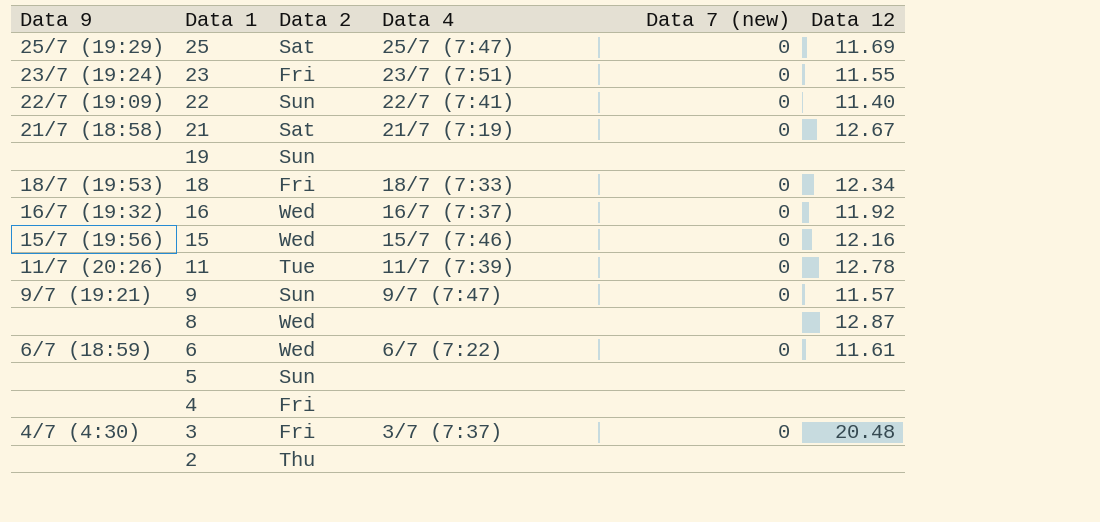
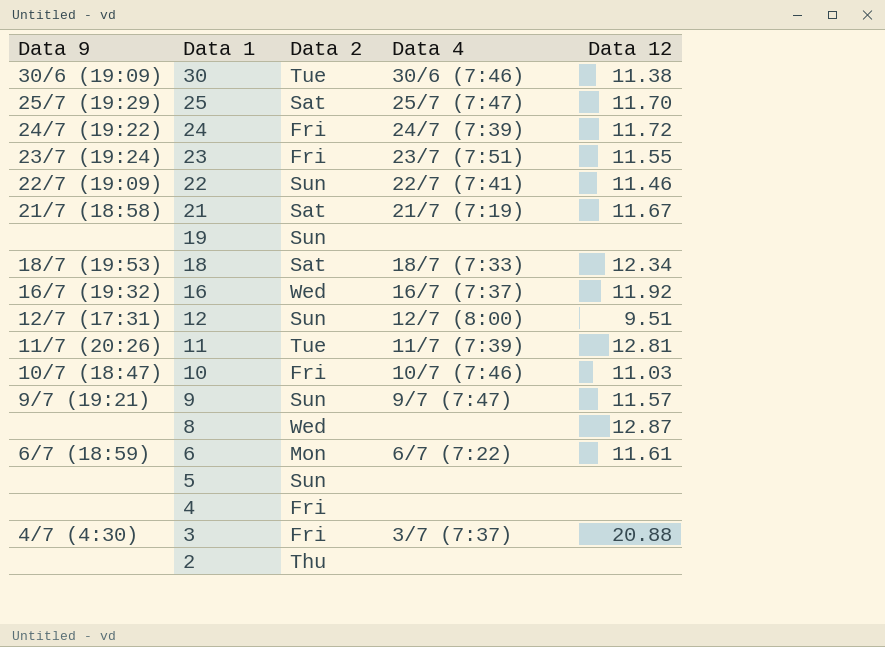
column Data 7 (new) | position: 5 -> none
row 15: 15/7 (19:56) | Wed | 15/7 (7:46) | 0 | 12.16 -> none
row 30: none -> 30/6 (19:09) | Tue | 30/6 (7:46) | 11.38
25 | Data 12: 11.69 -> 11.70
row 24: none -> 24/7 (19:22) | Fri | 24/7 (7:39) | 11.72
22 | Data 12: 11.40 -> 11.46
21 | Data 12: 12.67 -> 11.67
18 | Data 2: Fri -> Sat
row 12: none -> 12/7 (17:31) | Sun | 12/7 (8:00) | 9.51
11 | Data 12: 12.78 -> 12.81
row 10: none -> 10/7 (18:47) | Fri | 10/7 (7:46) | 11.03
6 | Data 2: Wed -> Mon
3 | Data 12: 20.48 -> 20.88

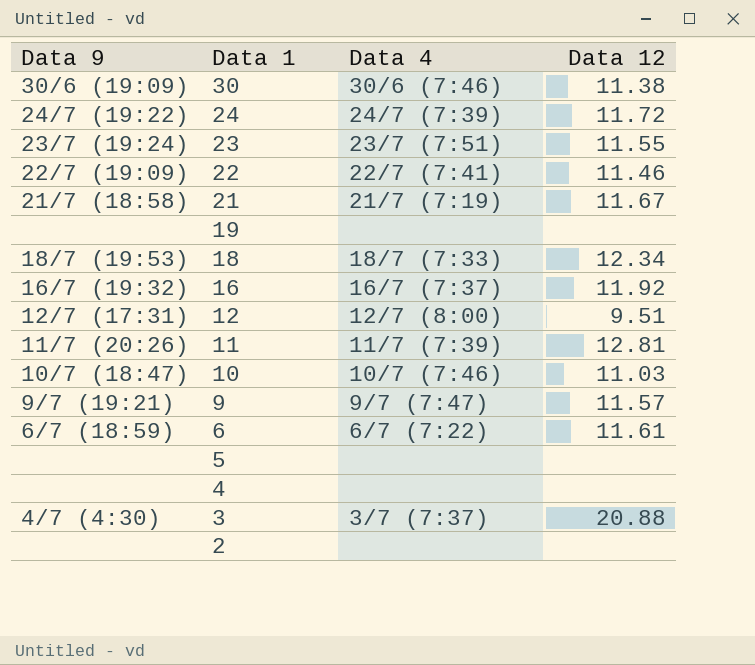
column Data 2 | position: 3 -> none
row 25: 25/7 (19:29) | Sat | 25/7 (7:47) | 11.70 -> none
row 8: none | Wed | none | 12.87 -> none

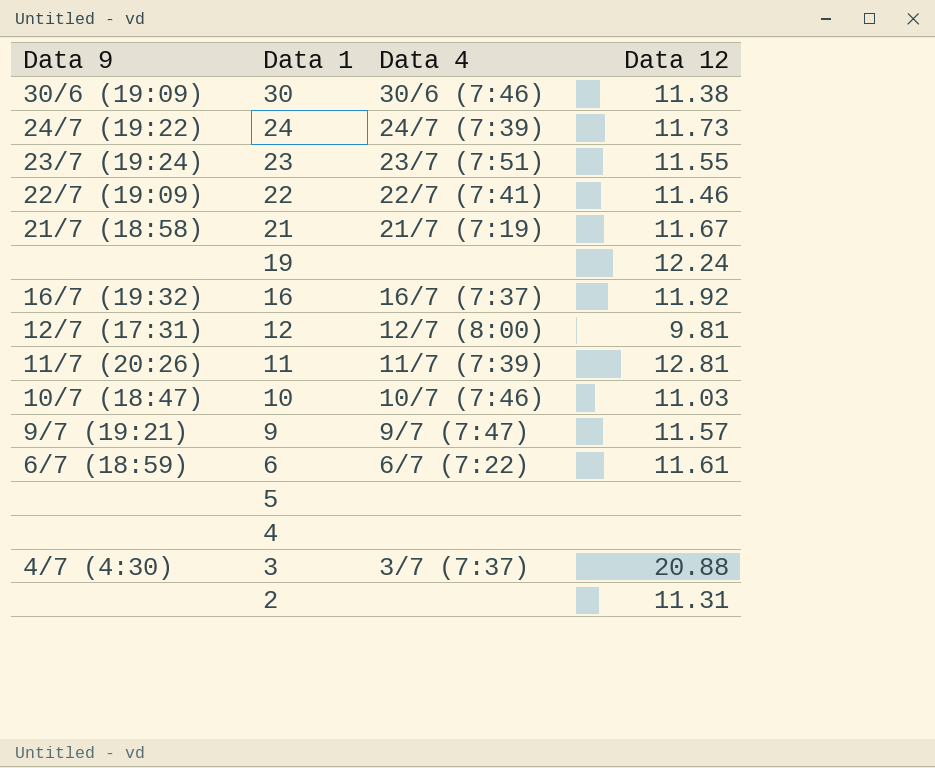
row 18: 18/7 (19:53) | 18/7 (7:33) | 12.34 -> none
24 | Data 12: 11.72 -> 11.73
19 | Data 12: none -> 12.24
12 | Data 12: 9.51 -> 9.81
2 | Data 12: none -> 11.31

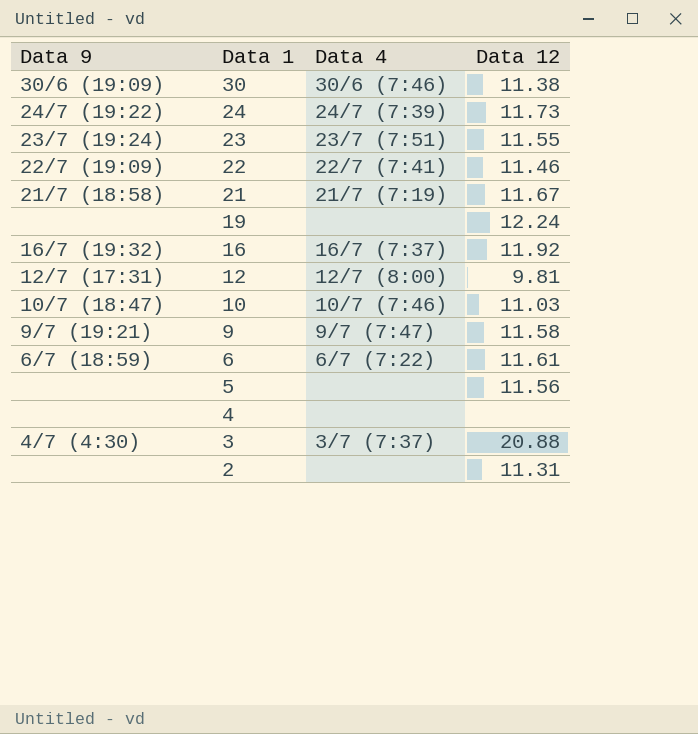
row 11: 11/7 (20:26) | 11/7 (7:39) | 12.81 -> none
9 | Data 12: 11.57 -> 11.58
5 | Data 12: none -> 11.56

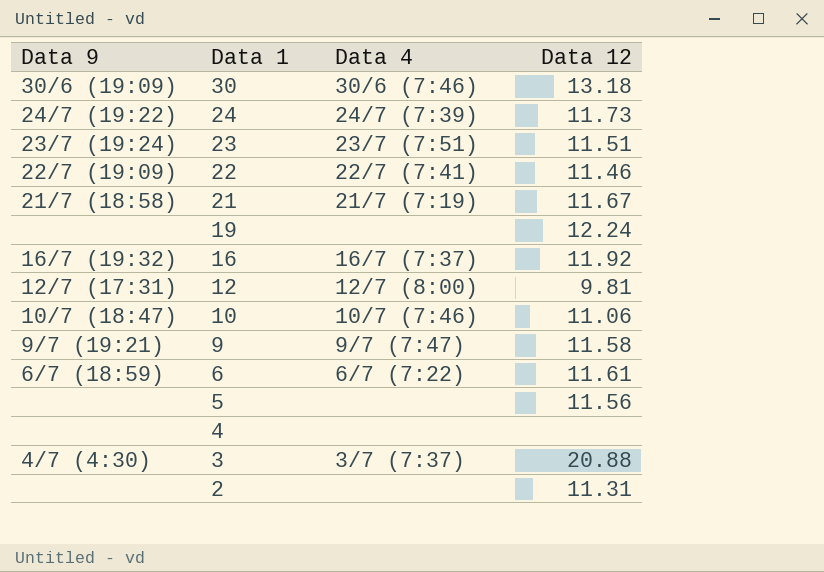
30 | Data 12: 11.38 -> 13.18
23 | Data 12: 11.55 -> 11.51
10 | Data 12: 11.03 -> 11.06

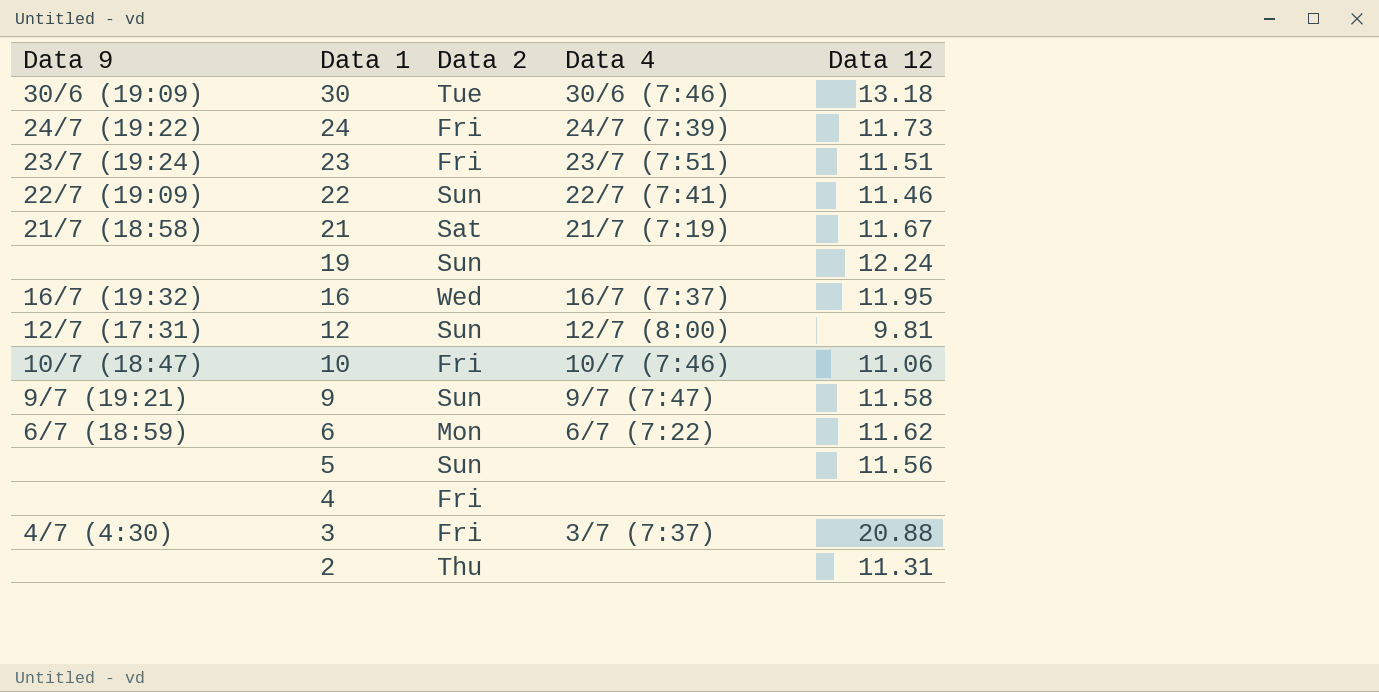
column Data 2 | position: none -> 3
16 | Data 12: 11.92 -> 11.95
6 | Data 12: 11.61 -> 11.62

